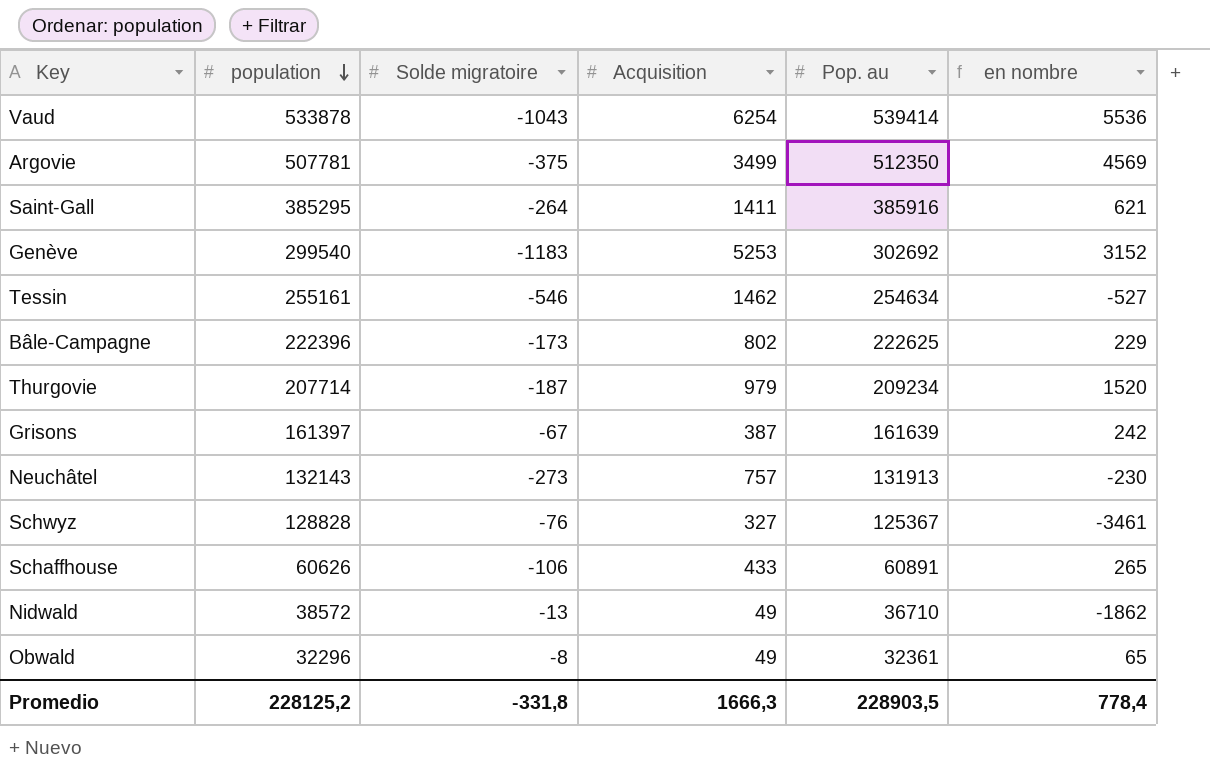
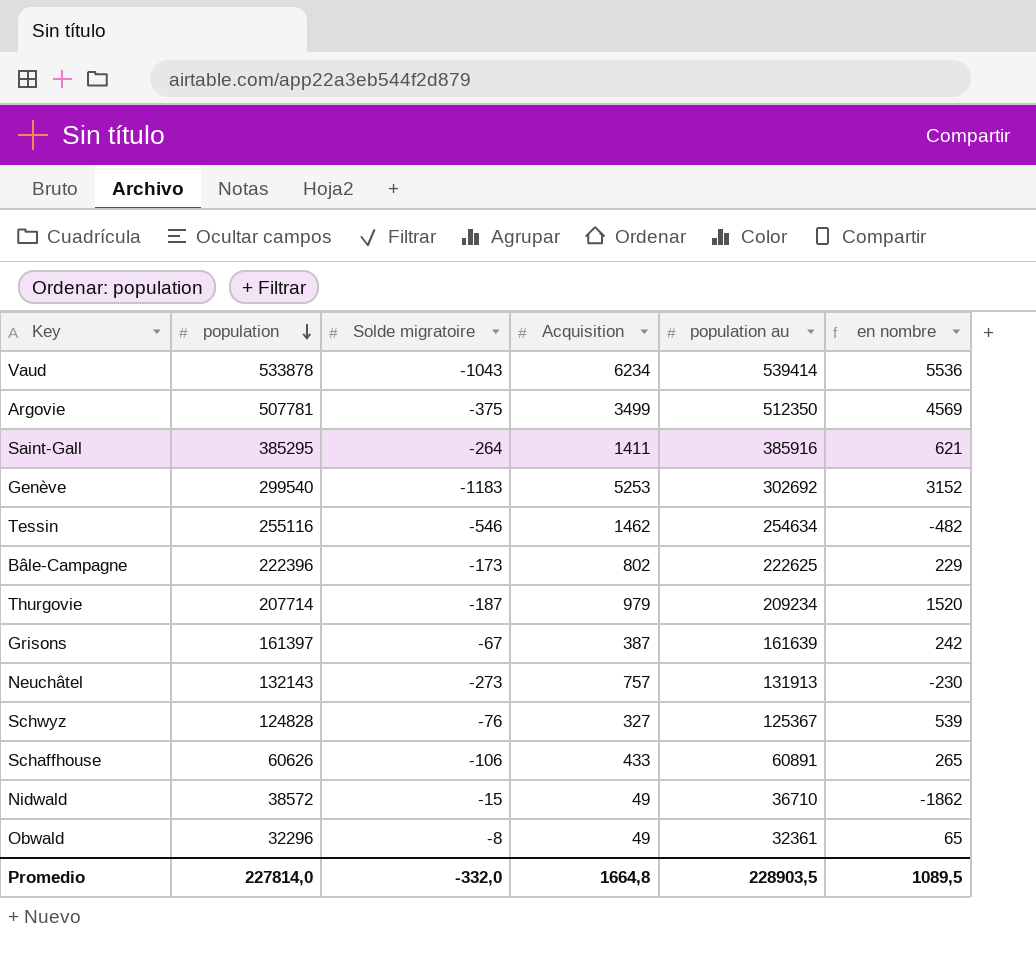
column name: Pop. au -> population au
Vaud | Acquisition: 6254 -> 6234
Tessin | population: 255161 -> 255116
Tessin | en nombre: -527 -> -482
Schwyz | population: 128828 -> 124828
Schwyz | en nombre: -3461 -> 539
Nidwald | Solde migratoire: -13 -> -15
Promedio | population: 228125,2 -> 227814,0
Promedio | Solde migratoire: -331,8 -> -332,0
Promedio | Acquisition: 1666,3 -> 1664,8
Promedio | en nombre: 778,4 -> 1089,5

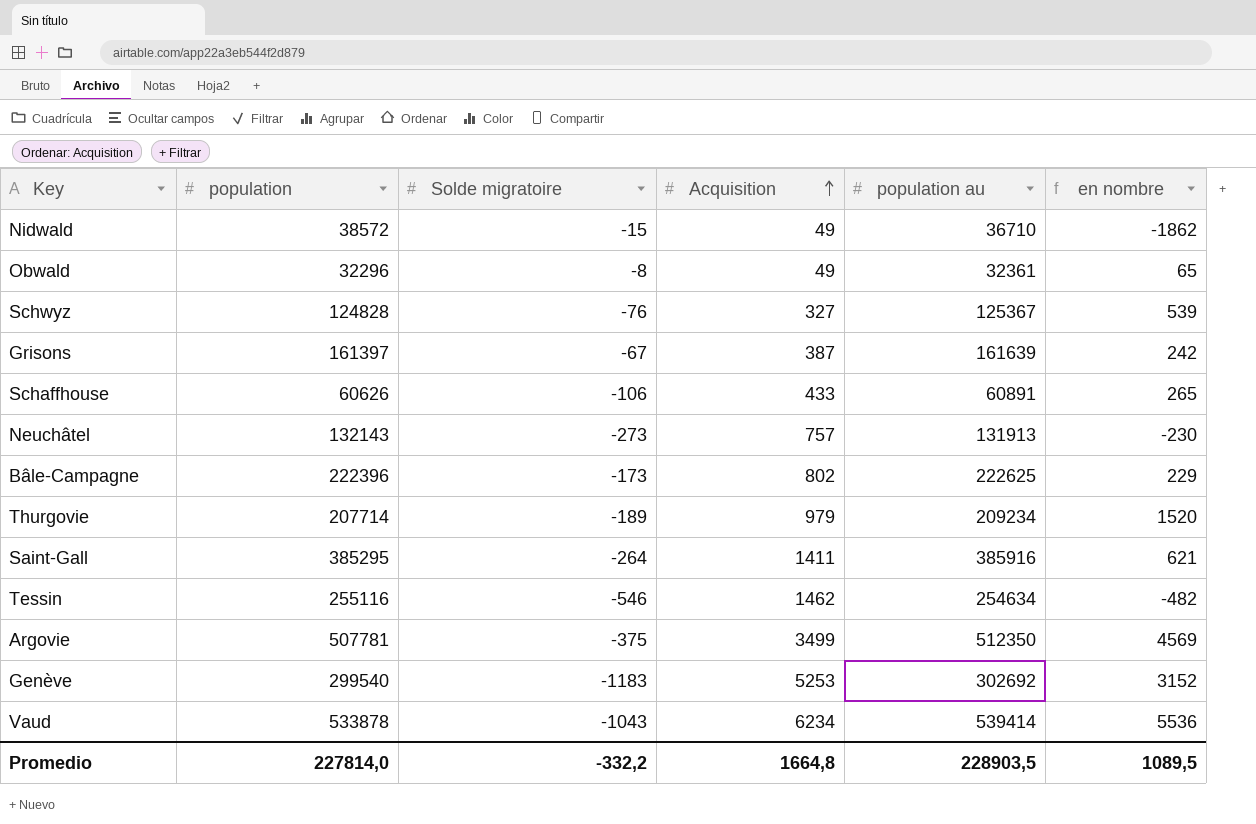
row order: population descending -> Acquisition ascending
Thurgovie | Solde migratoire: -187 -> -189
Promedio | Solde migratoire: -332,0 -> -332,2

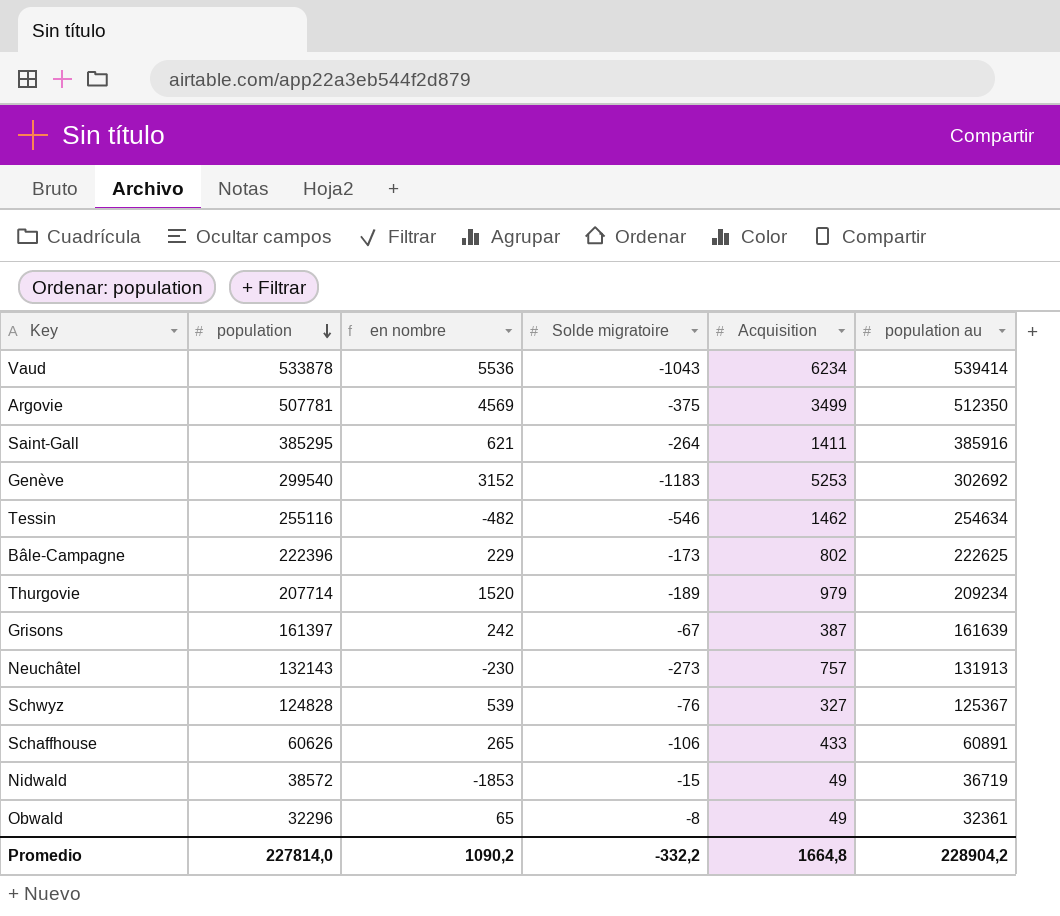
row order: Acquisition ascending -> population descending
column en nombre | position: 6 -> 3
Nidwald | en nombre: -1862 -> -1853
Nidwald | population au: 36710 -> 36719
Promedio | en nombre: 1089,5 -> 1090,2
Promedio | population au: 228903,5 -> 228904,2

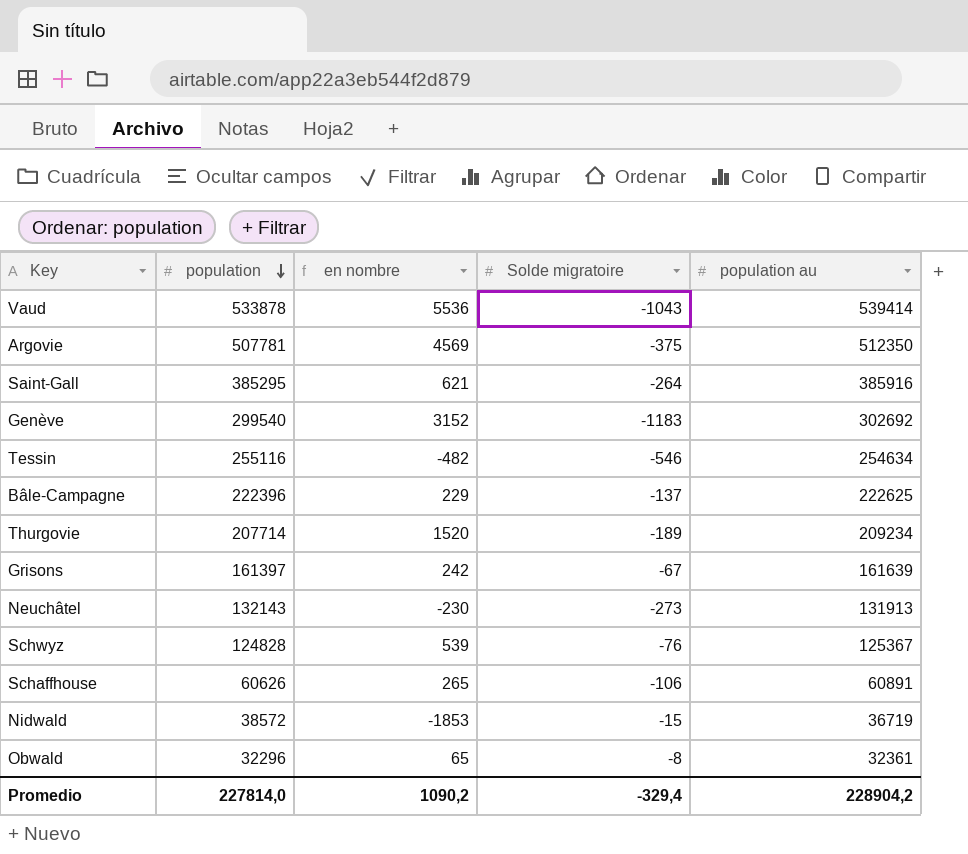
column Acquisition | position: 5 -> none
Bâle-Campagne | Solde migratoire: -173 -> -137
Promedio | Solde migratoire: -332,2 -> -329,4

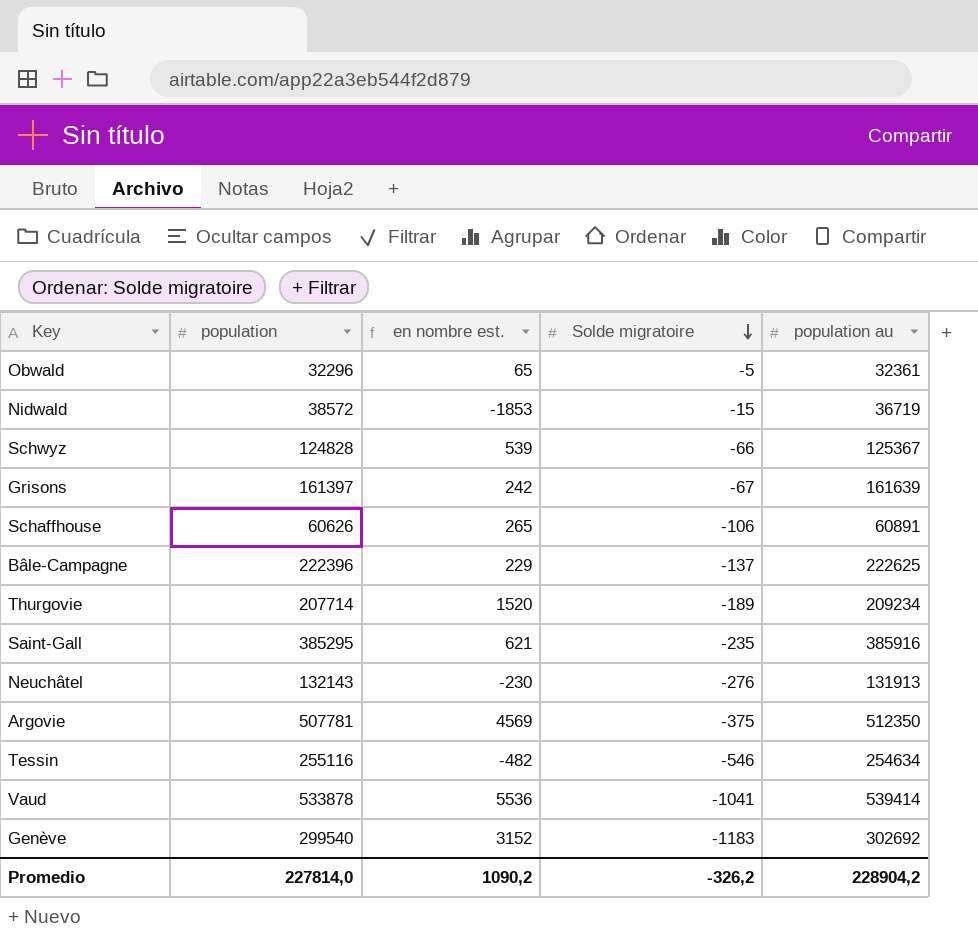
row order: population descending -> Solde migratoire descending
column name: en nombre -> en nombre est.
Obwald | Solde migratoire: -8 -> -5
Schwyz | Solde migratoire: -76 -> -66
Saint-Gall | Solde migratoire: -264 -> -235
Neuchâtel | Solde migratoire: -273 -> -276
Vaud | Solde migratoire: -1043 -> -1041
Promedio | Solde migratoire: -329,4 -> -326,2

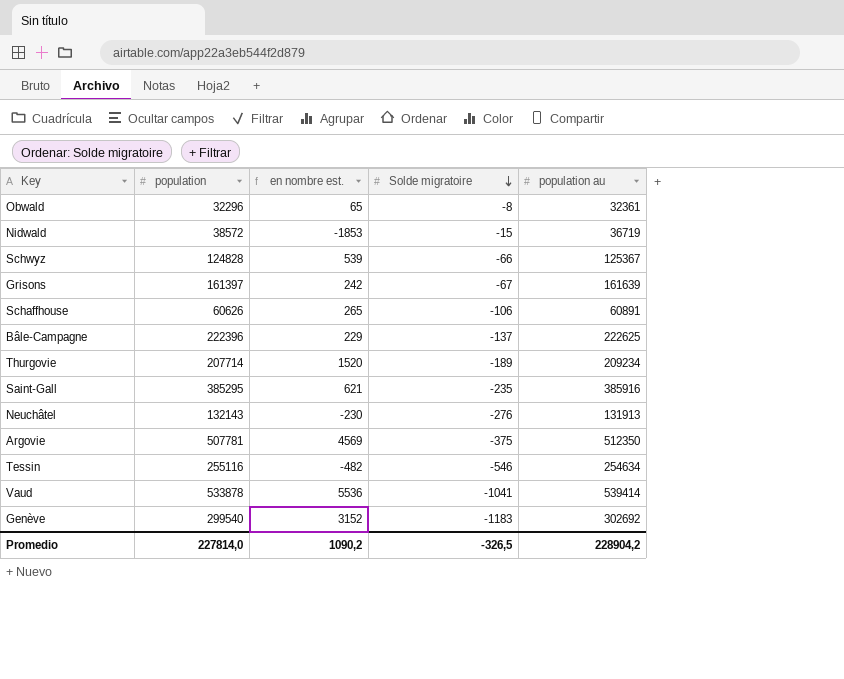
Obwald | Solde migratoire: -5 -> -8
Promedio | Solde migratoire: -326,2 -> -326,5

